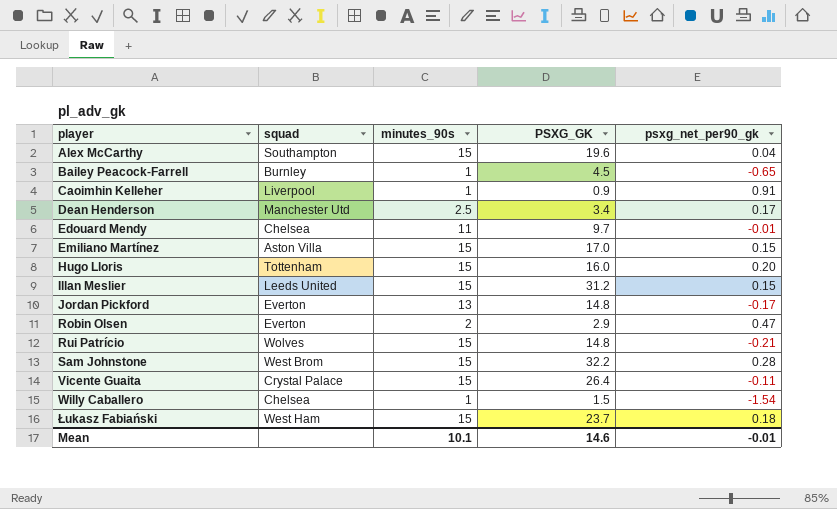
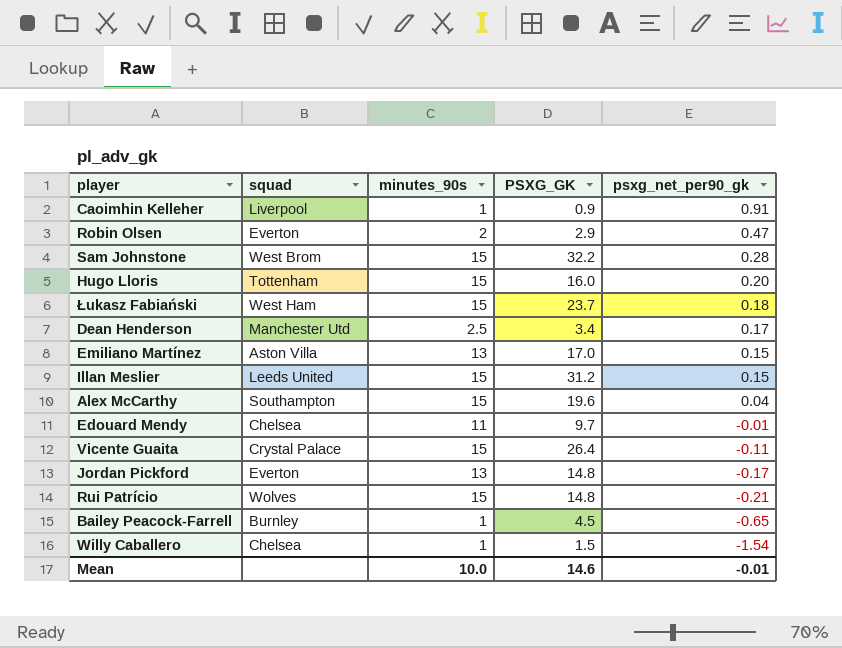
row order: player ascending -> psxg_net_per90_gk descending
Emiliano Martínez | minutes_90s: 15 -> 13
Mean | minutes_90s: 10.1 -> 10.0

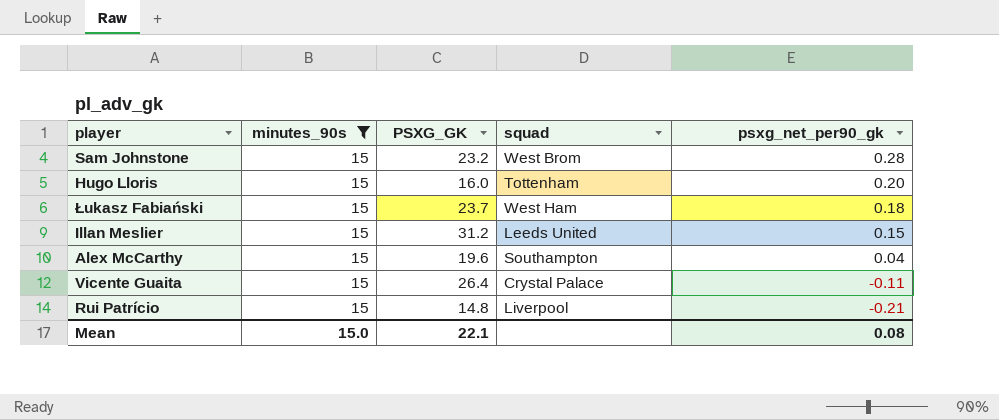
filter: none -> minutes_90s = 15
column squad | position: 2 -> 4
Sam Johnstone | PSXG_GK: 32.2 -> 23.2
Rui Patrício | squad: Wolves -> Liverpool
Mean | minutes_90s: 10.0 -> 15.0
Mean | PSXG_GK: 14.6 -> 22.1
Mean | psxg_net_per90_gk: -0.01 -> 0.08

